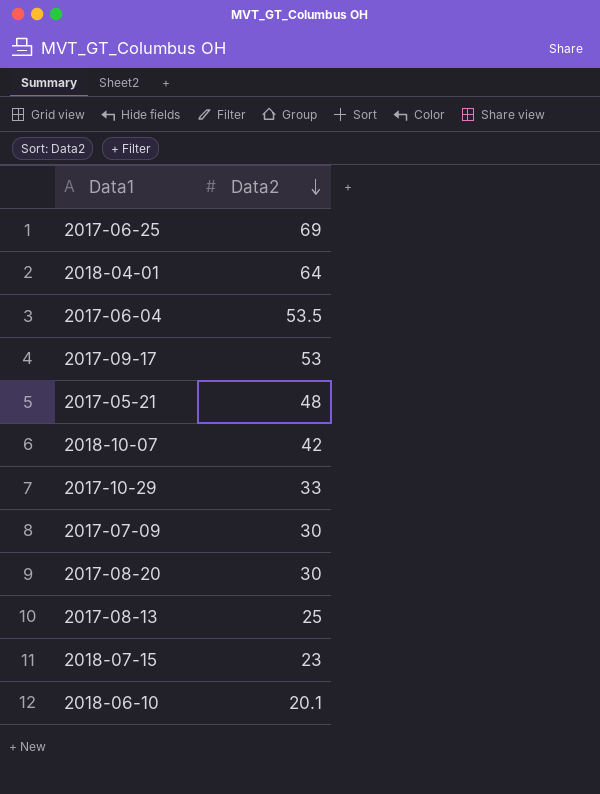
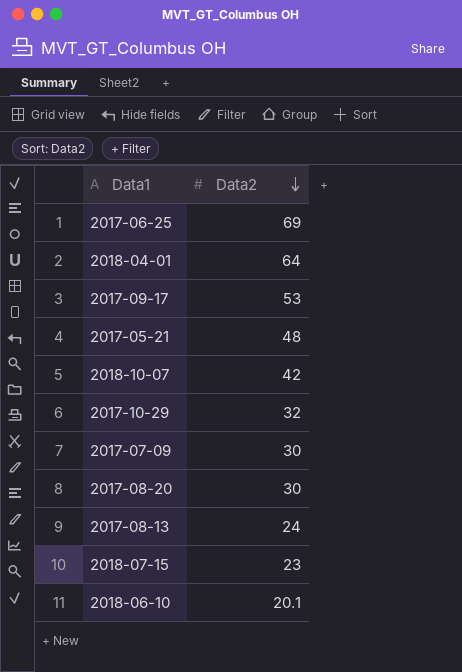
row 2017-06-04: 53.5 -> none
2017-10-29 | Data2: 33 -> 32
2017-08-13 | Data2: 25 -> 24

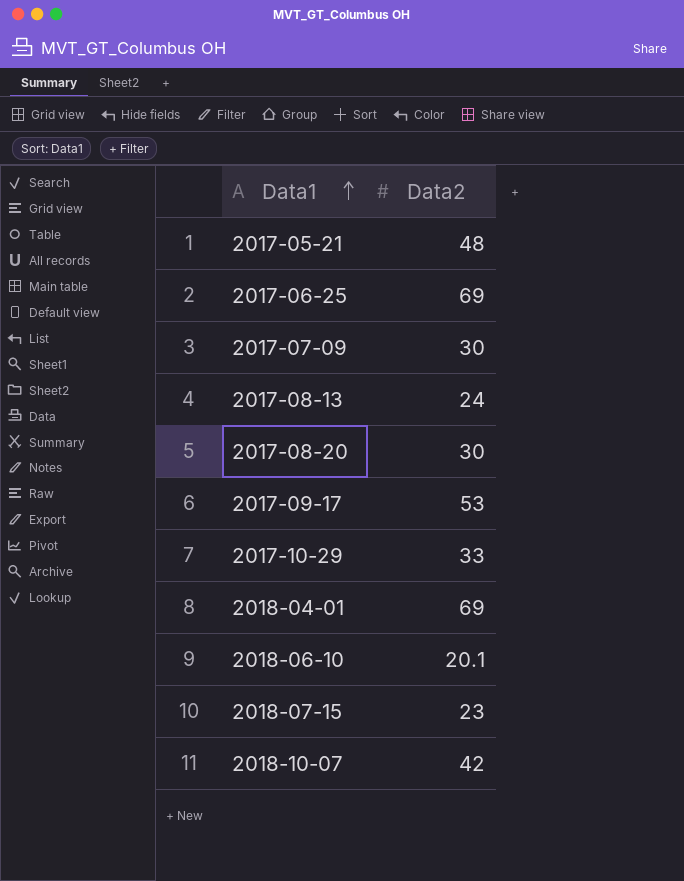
row order: Data2 descending -> Data1 ascending
2017-10-29 | Data2: 32 -> 33
2018-04-01 | Data2: 64 -> 69

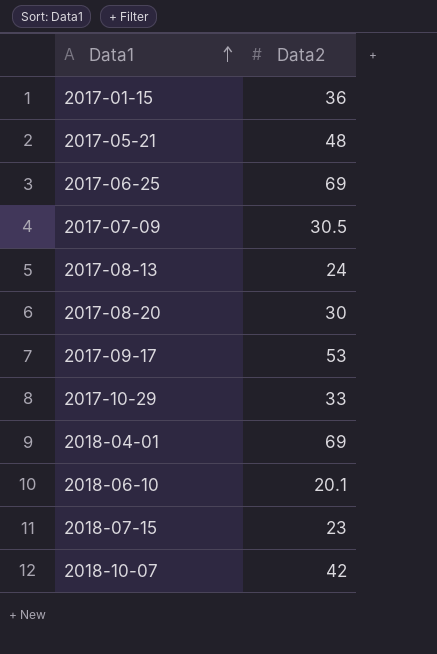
row 2017-01-15: none -> 36
2017-07-09 | Data2: 30 -> 30.5

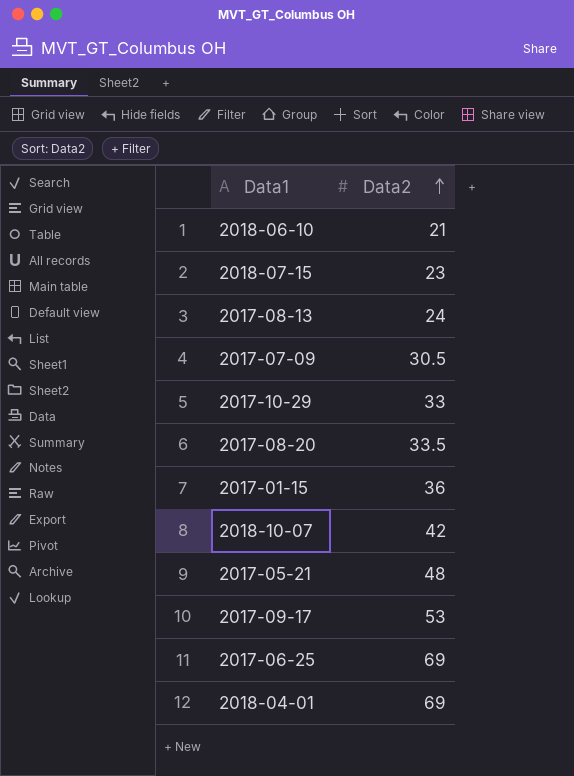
row order: Data1 ascending -> Data2 ascending
2018-06-10 | Data2: 20.1 -> 21
2017-08-20 | Data2: 30 -> 33.5

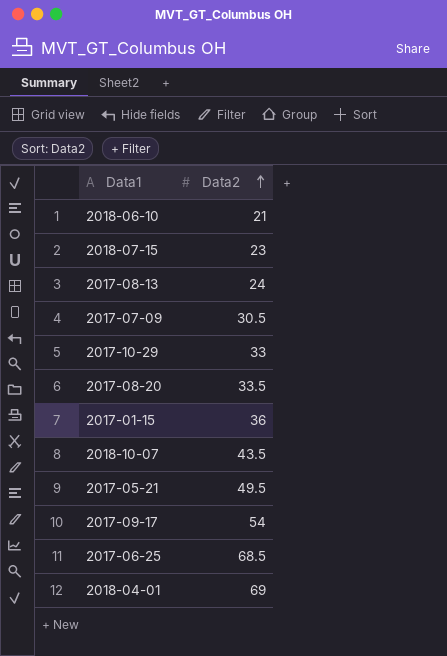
2018-10-07 | Data2: 42 -> 43.5
2017-05-21 | Data2: 48 -> 49.5
2017-09-17 | Data2: 53 -> 54
2017-06-25 | Data2: 69 -> 68.5

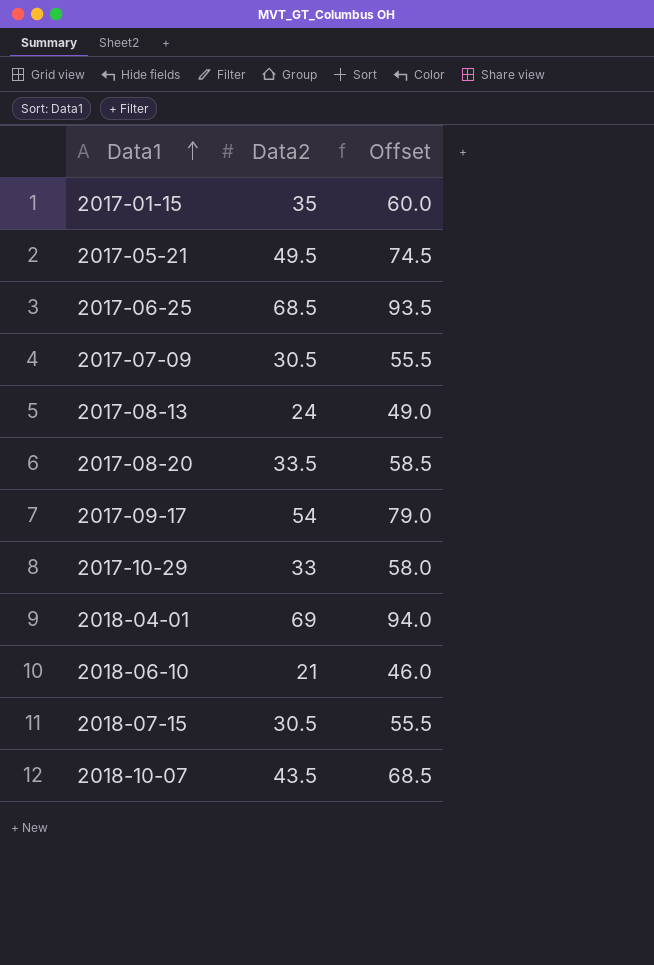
row order: Data2 ascending -> Data1 ascending
column Offset | formula: none -> [Data2] + 25
2017-01-15 | Data2: 36 -> 35
2018-07-15 | Data2: 23 -> 30.5

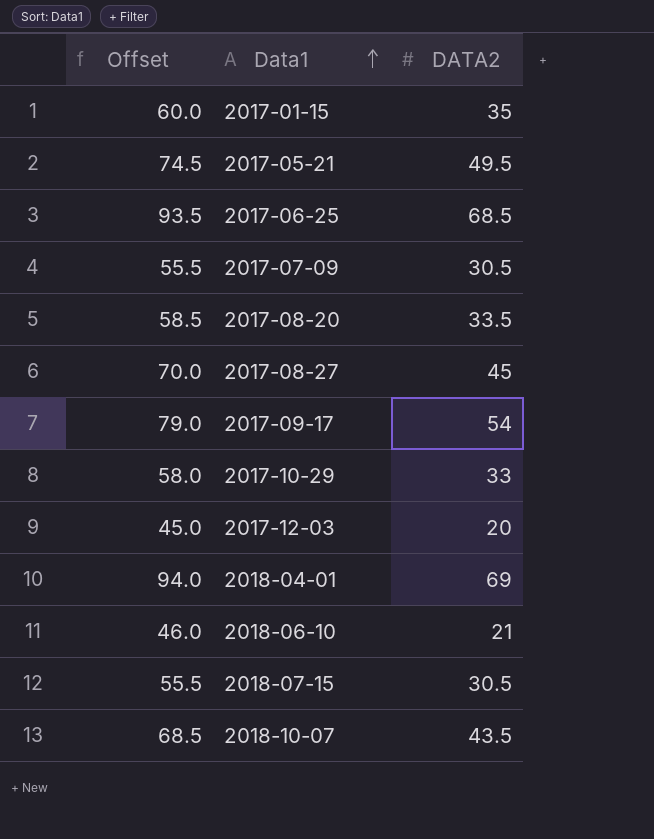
column Offset | position: 3 -> 1
column name: Data2 -> DATA2
row 2017-08-13: 24 | 49.0 -> none
row 2017-08-27: none -> 70.0 | 45
row 2017-12-03: none -> 45.0 | 20

